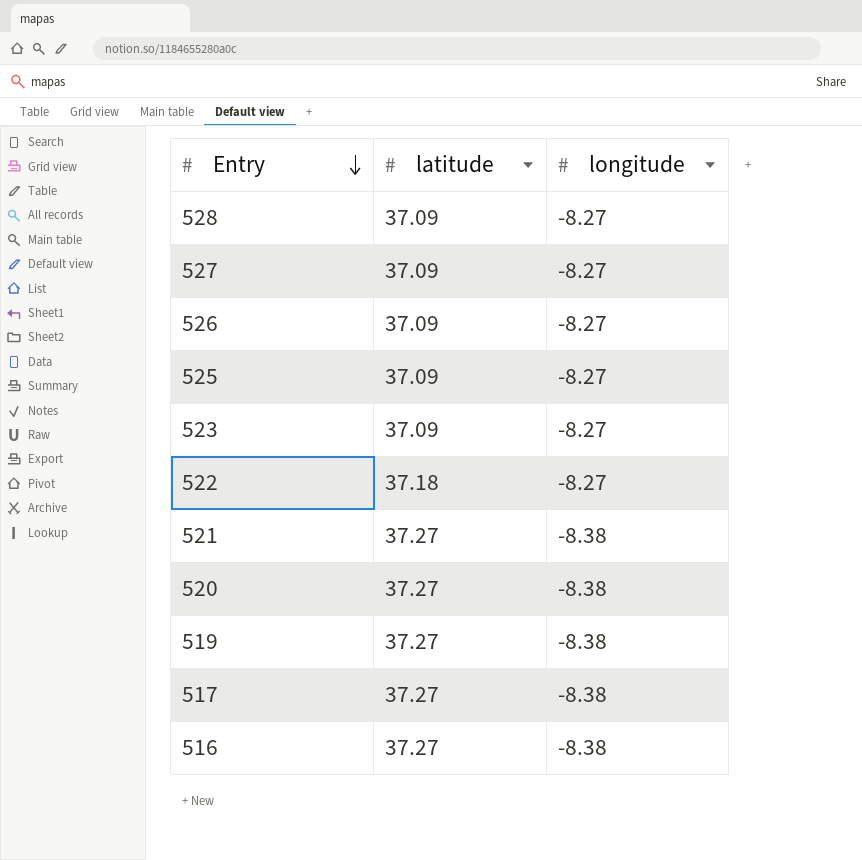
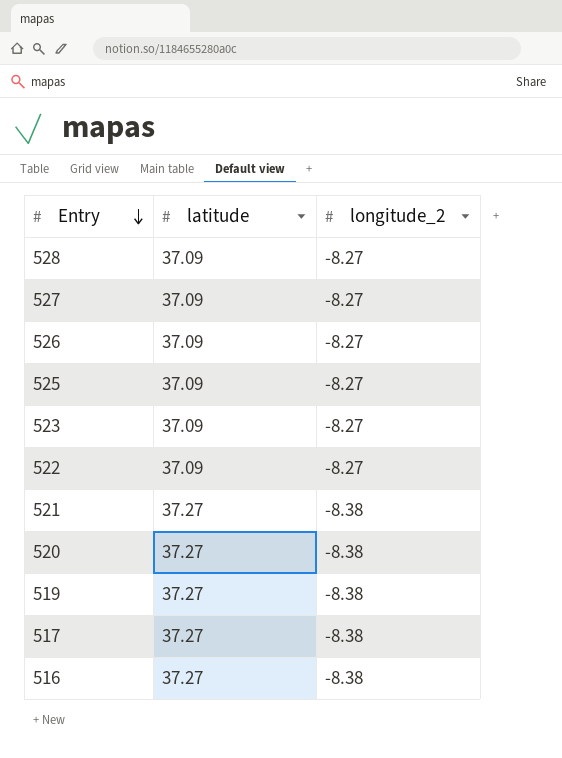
column name: longitude -> longitude_2
522 | latitude: 37.18 -> 37.09

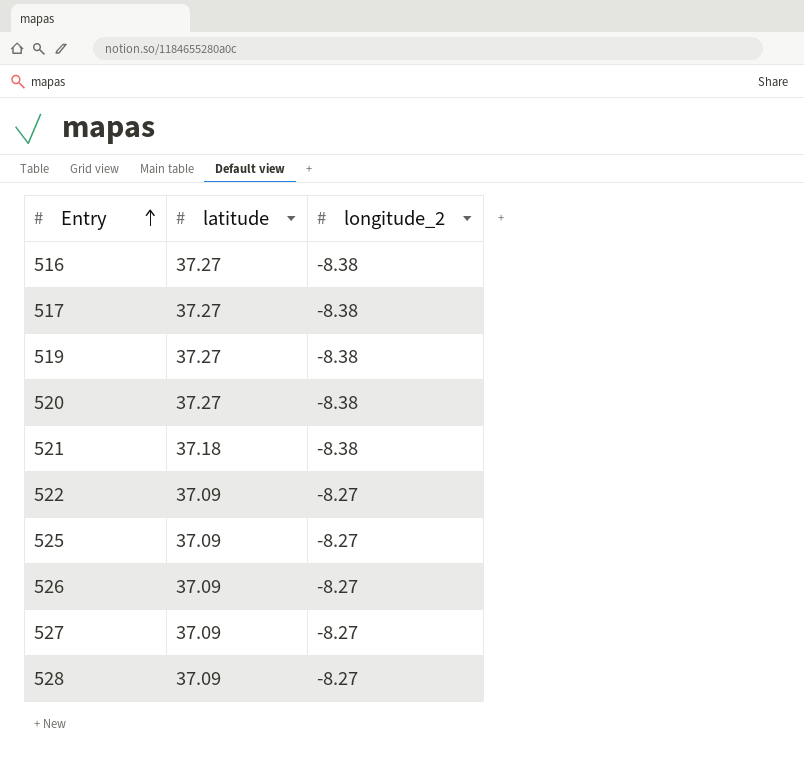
row order: Entry descending -> Entry ascending
row 523: 37.09 | -8.27 -> none
521 | latitude: 37.27 -> 37.18

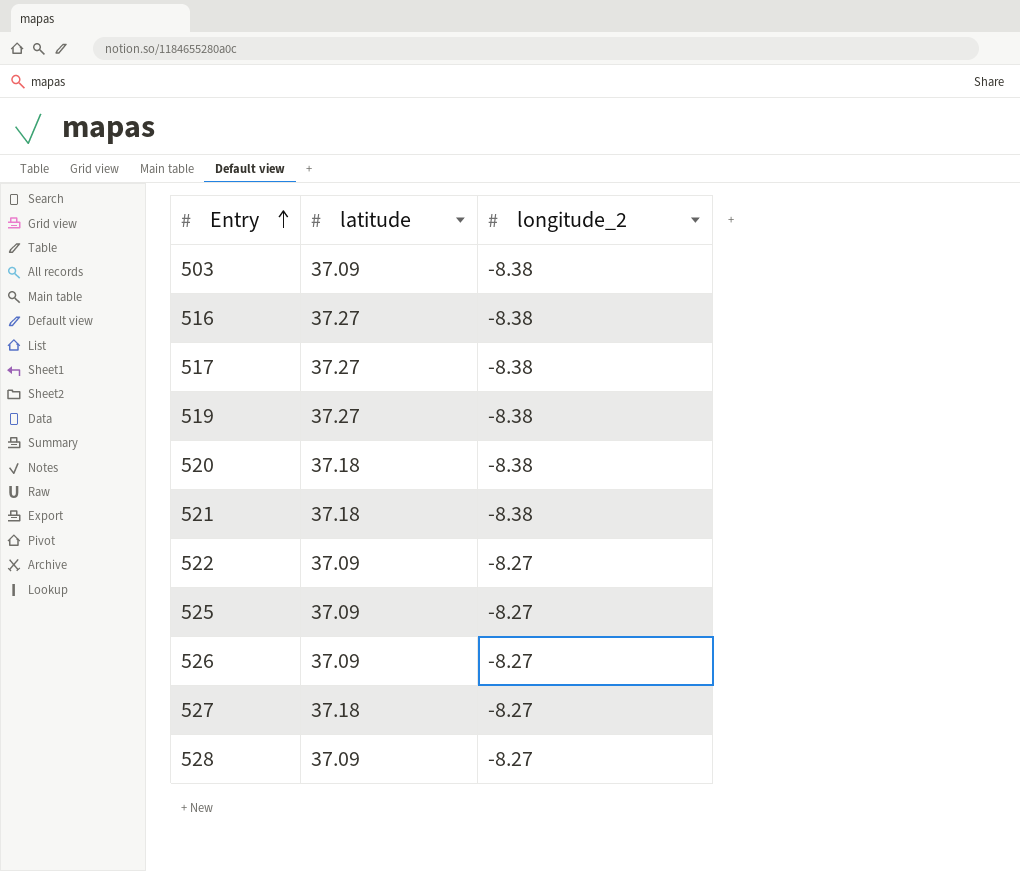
row 503: none -> 37.09 | -8.38
520 | latitude: 37.27 -> 37.18
527 | latitude: 37.09 -> 37.18

